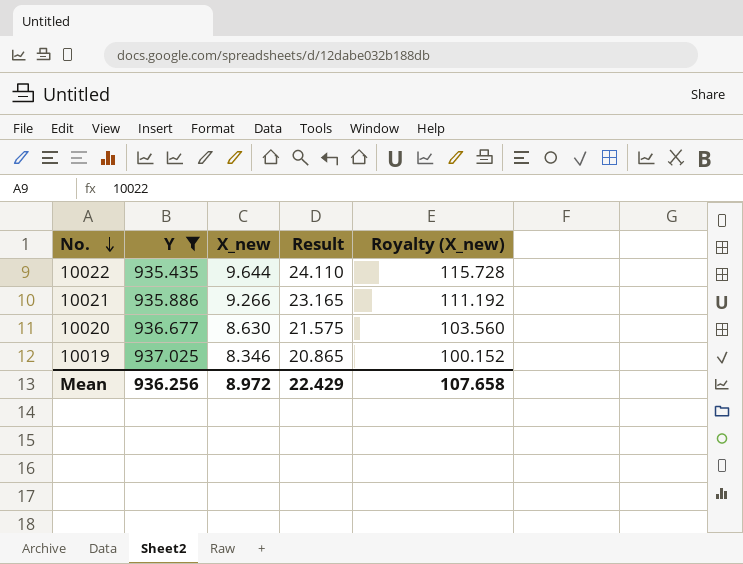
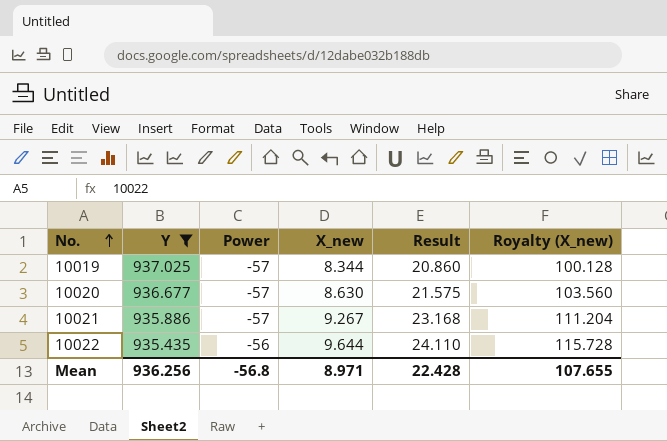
row order: No. descending -> No. ascending
column Power | position: none -> 3
10019 | X_new: 8.346 -> 8.344
10019 | Result: 20.865 -> 20.860
10019 | Royalty (X_new): 100.152 -> 100.128
10021 | X_new: 9.266 -> 9.267
10021 | Result: 23.165 -> 23.168
10021 | Royalty (X_new): 111.192 -> 111.204
Mean | X_new: 8.972 -> 8.971
Mean | Result: 22.429 -> 22.428
Mean | Royalty (X_new): 107.658 -> 107.655

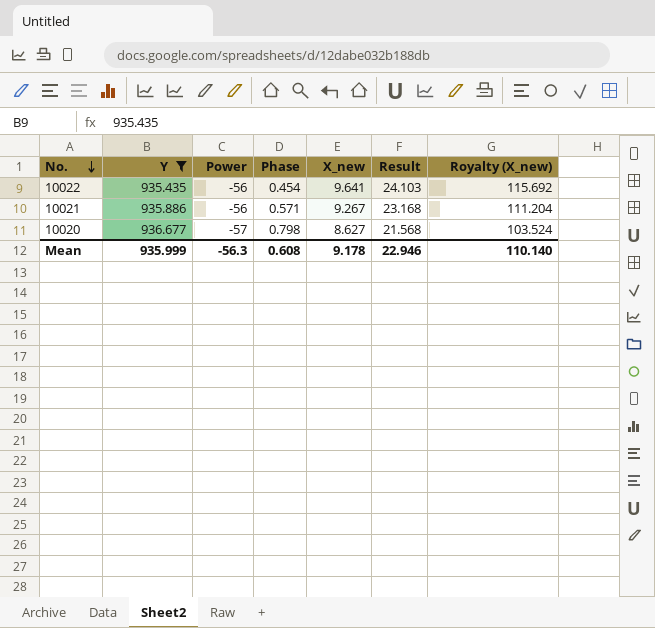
row order: No. ascending -> No. descending
column Phase | position: none -> 4
row 10019: 937.025 | -57 | 8.344 | 20.860 | 100.128 -> none
10022 | X_new: 9.644 -> 9.641
10022 | Result: 24.110 -> 24.103
10022 | Royalty (X_new): 115.728 -> 115.692
10021 | Power: -57 -> -56
10020 | X_new: 8.630 -> 8.627
10020 | Result: 21.575 -> 21.568
10020 | Royalty (X_new): 103.560 -> 103.524
Mean | Y: 936.256 -> 935.999
Mean | Power: -56.8 -> -56.3
Mean | X_new: 8.971 -> 9.178
Mean | Result: 22.428 -> 22.946
Mean | Royalty (X_new): 107.655 -> 110.140

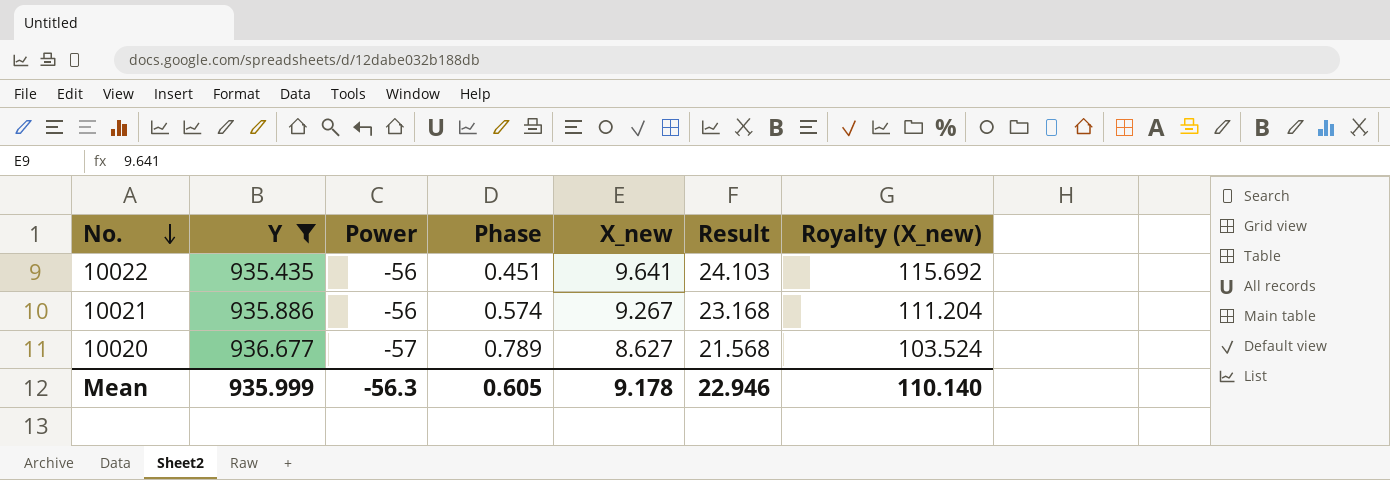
10022 | Phase: 0.454 -> 0.451
10021 | Phase: 0.571 -> 0.574
10020 | Phase: 0.798 -> 0.789
Mean | Phase: 0.608 -> 0.605

